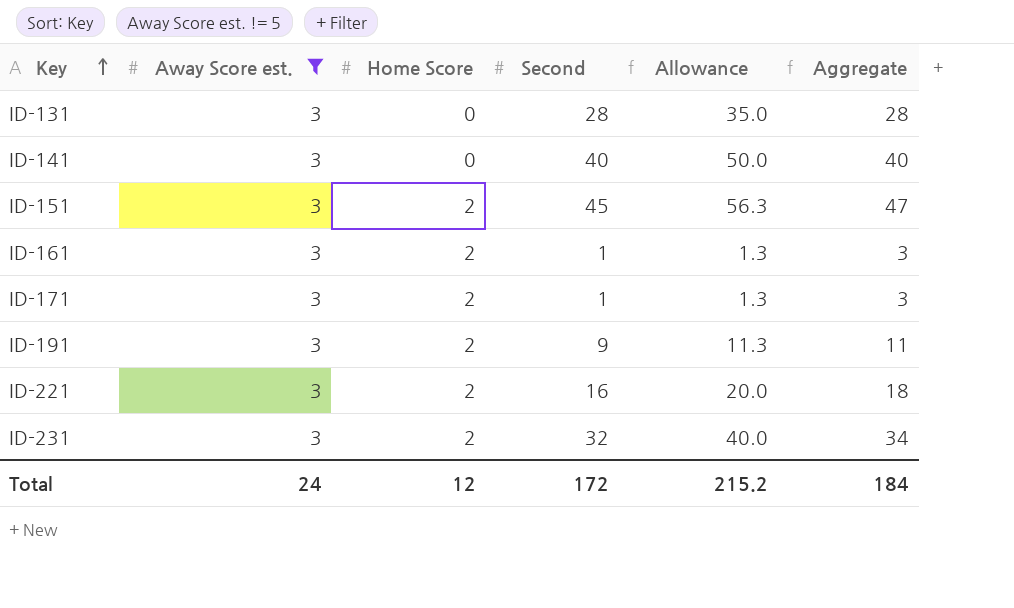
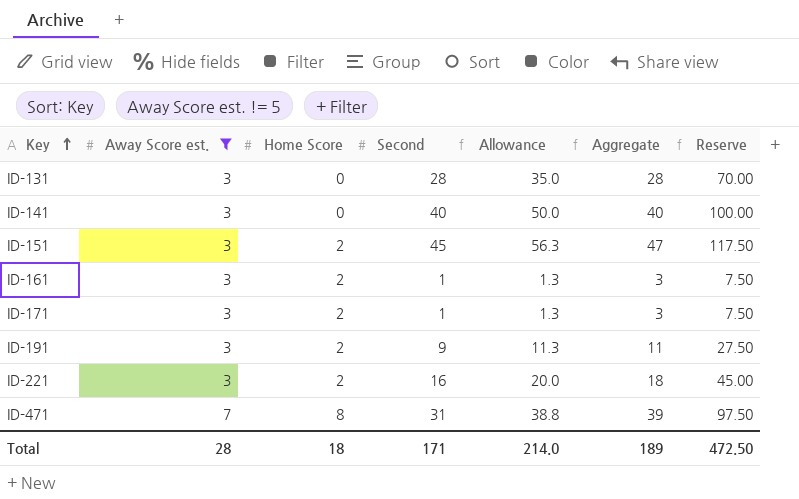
column Reserve | formula: none -> [Aggregate] * 2.5
row ID-231: 3 | 2 | 32 | 40.0 | 34 -> none
row ID-471: none -> 7 | 8 | 31 | 38.8 | 39 | 97.50
Total | Away Score est.: 24 -> 28
Total | Home Score: 12 -> 18
Total | Second: 172 -> 171
Total | Allowance: 215.2 -> 214.0
Total | Aggregate: 184 -> 189

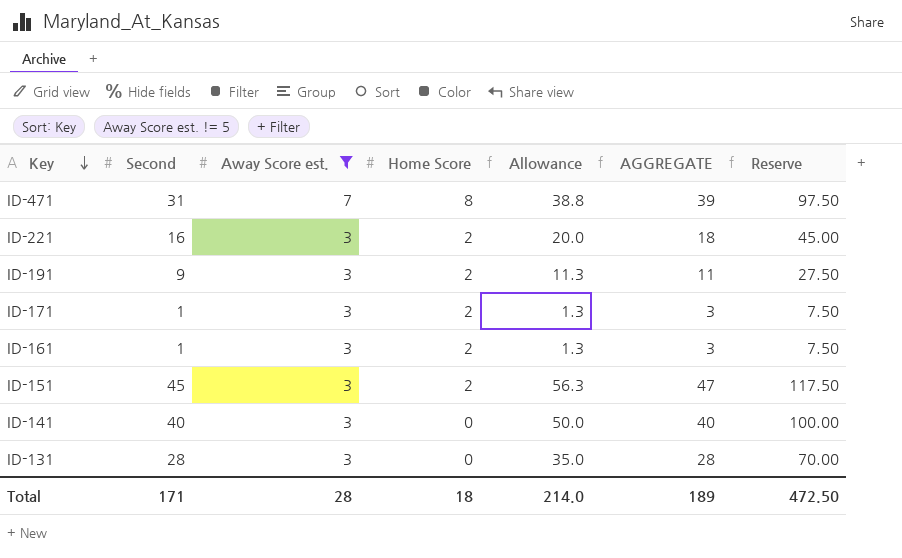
row order: Key ascending -> Key descending
column Second | position: 4 -> 2
column name: Aggregate -> AGGREGATE

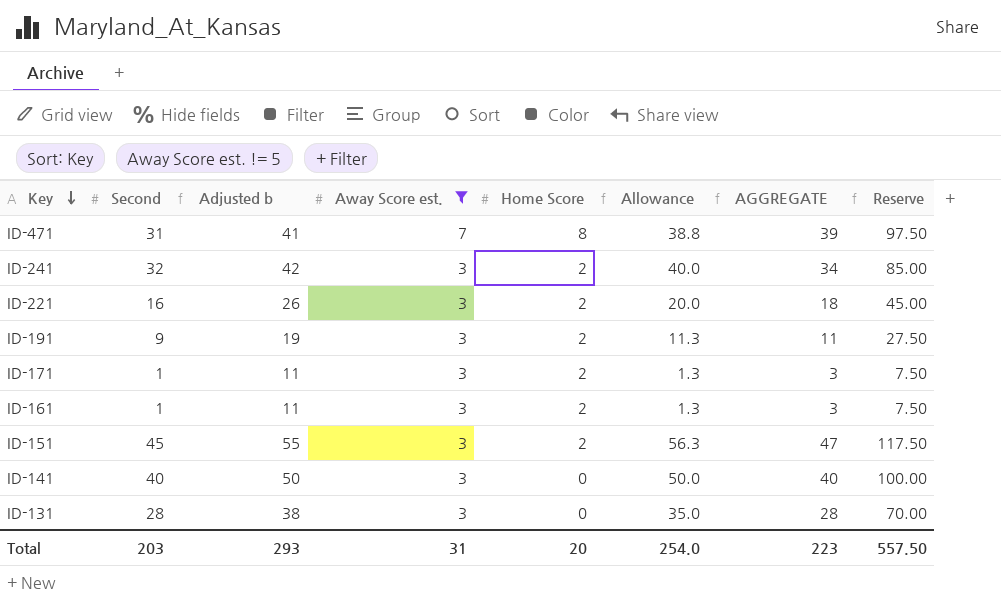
column Adjusted b | formula: none -> [Second] + 10
row ID-241: none -> 32 | 42 | 3 | 2 | 40.0 | 34 | 85.00
Total | Second: 171 -> 203
Total | Away Score est.: 28 -> 31
Total | Home Score: 18 -> 20
Total | Allowance: 214.0 -> 254.0
Total | AGGREGATE: 189 -> 223
Total | Reserve: 472.50 -> 557.50

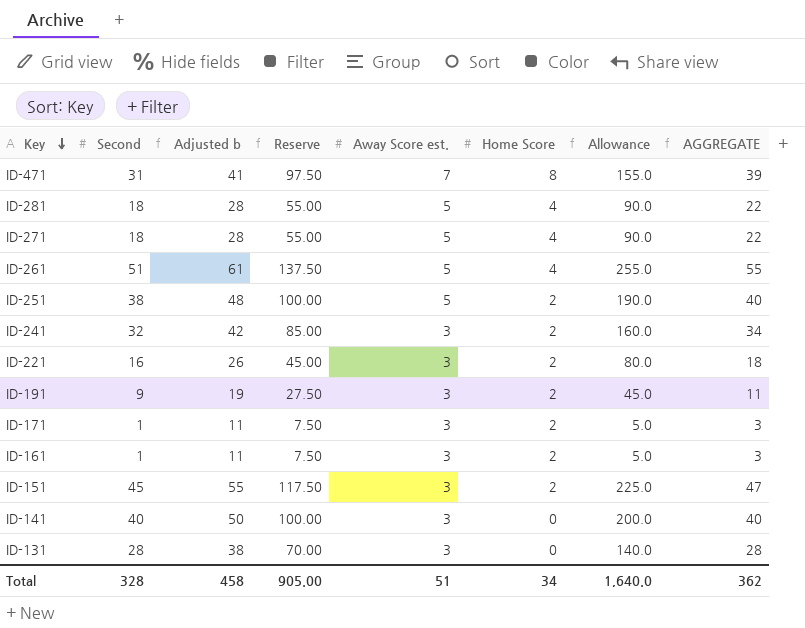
filter: Away Score est. != 5 -> none
column Reserve | position: 8 -> 4
column Allowance | formula: [Second] * 1.25 -> [Second] * 5
Total | Second: 203 -> 328
Total | Adjusted b: 293 -> 458
Total | Reserve: 557.50 -> 905.00
Total | Away Score est.: 31 -> 51
Total | Home Score: 20 -> 34
Total | Allowance: 254.0 -> 1,640.0
Total | AGGREGATE: 223 -> 362

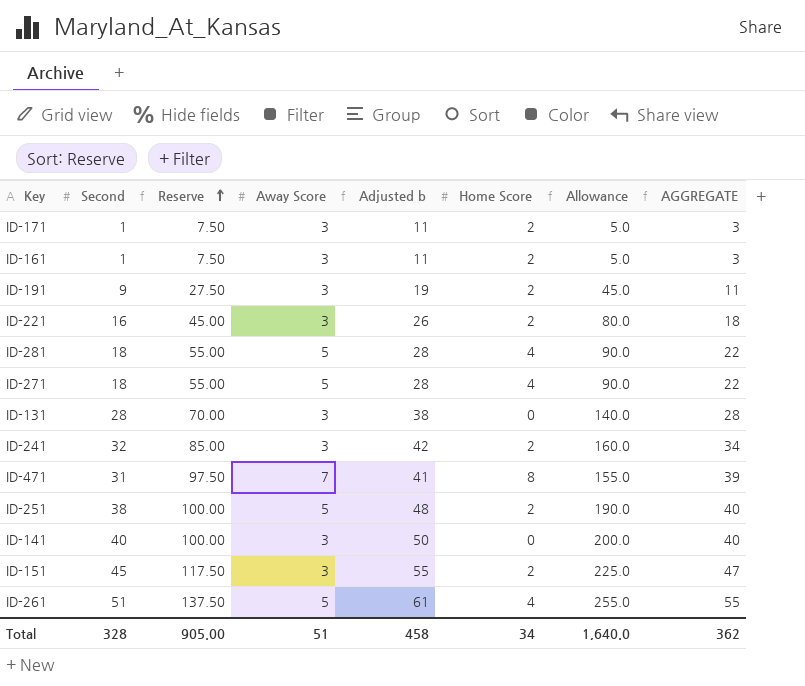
row order: Key descending -> Reserve ascending
column name: Away Score est. -> Away Score
column Adjusted b | position: 3 -> 5

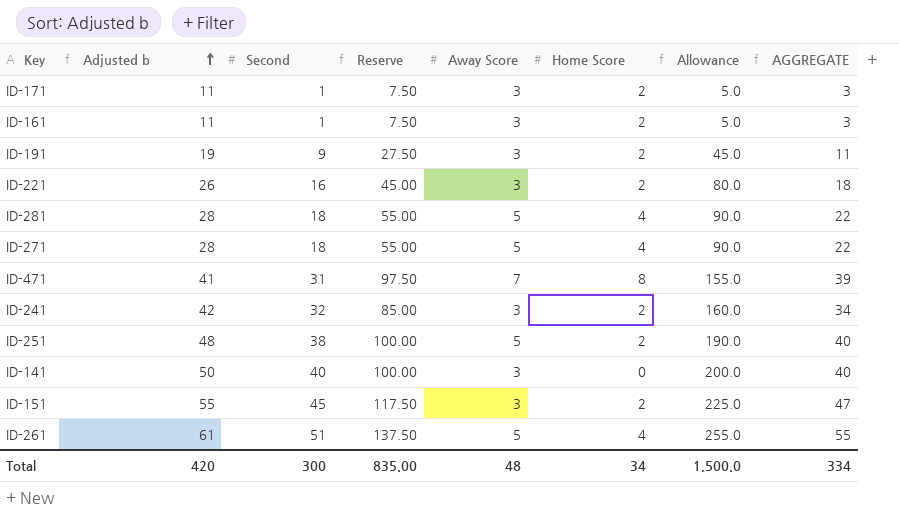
row order: Reserve ascending -> Adjusted b ascending
column Adjusted b | position: 5 -> 2
row ID-131: 28 | 70.00 | 3 | 38 | 0 | 140.0 | 28 -> none
Total | Adjusted b: 458 -> 420
Total | Second: 328 -> 300
Total | Reserve: 905.00 -> 835.00
Total | Away Score: 51 -> 48
Total | Allowance: 1,640.0 -> 1,500.0
Total | AGGREGATE: 362 -> 334

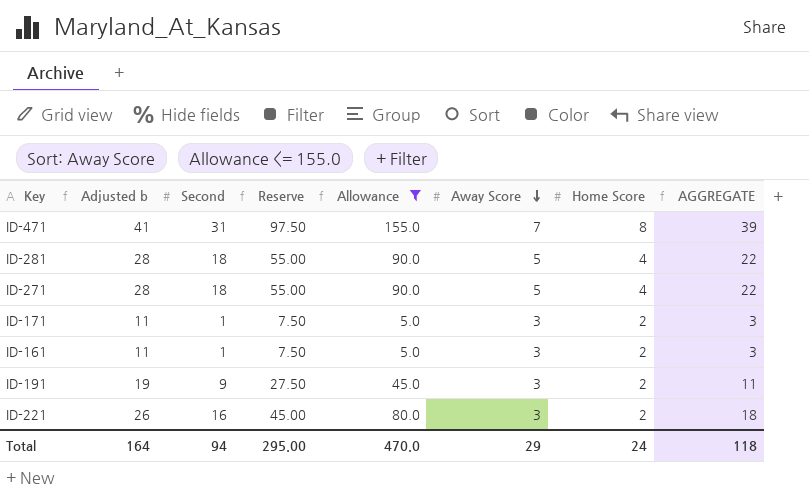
filter: none -> Allowance <= 155.0
row order: Adjusted b ascending -> Away Score descending
column Allowance | position: 7 -> 5
Total | Adjusted b: 420 -> 164
Total | Second: 300 -> 94
Total | Reserve: 835.00 -> 295.00
Total | Allowance: 1,500.0 -> 470.0
Total | Away Score: 48 -> 29
Total | Home Score: 34 -> 24
Total | AGGREGATE: 334 -> 118

